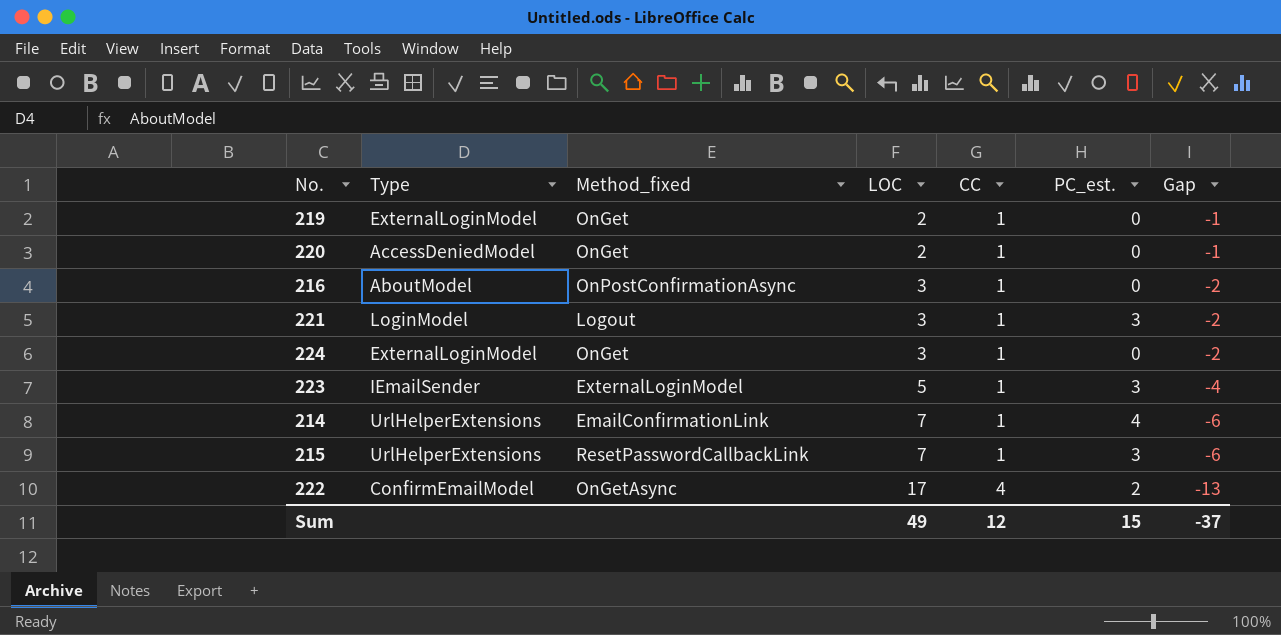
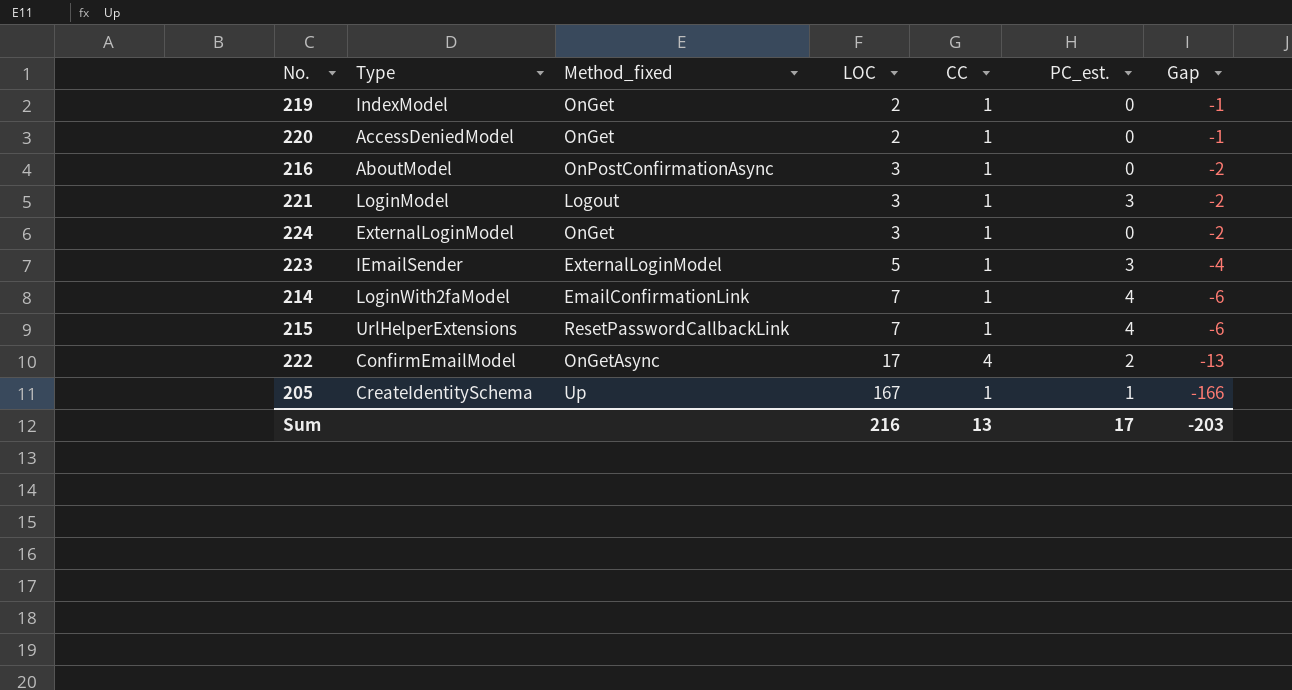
219 | Type: ExternalLoginModel -> IndexModel
214 | Type: UrlHelperExtensions -> LoginWith2faModel
215 | PC_est.: 3 -> 4
row 205: none -> CreateIdentitySchema | Up | 167 | 1 | 1 | -166
Sum | LOC: 49 -> 216
Sum | CC: 12 -> 13
Sum | PC_est.: 15 -> 17
Sum | Gap: -37 -> -203

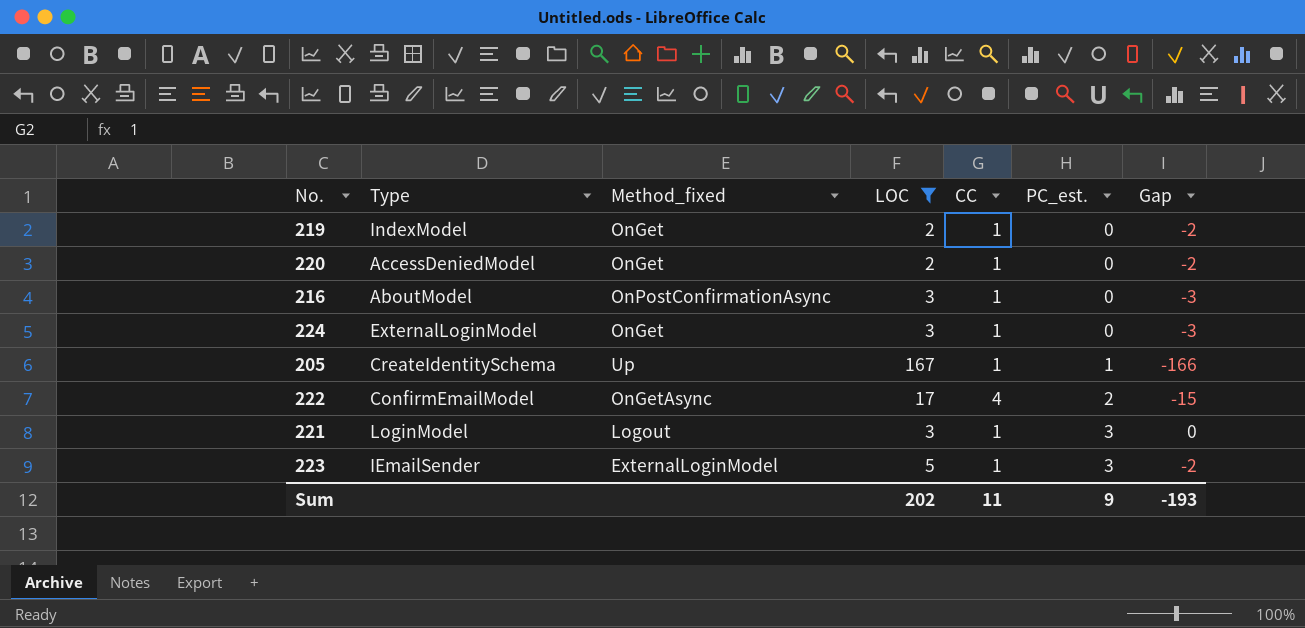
filter: none -> LOC != 7
row order: LOC ascending -> PC_est. ascending
column Gap | formula: [CC] - [LOC] -> [PC_est.] - [LOC]
Sum | LOC: 216 -> 202
Sum | CC: 13 -> 11
Sum | PC_est.: 17 -> 9
Sum | Gap: -203 -> -193

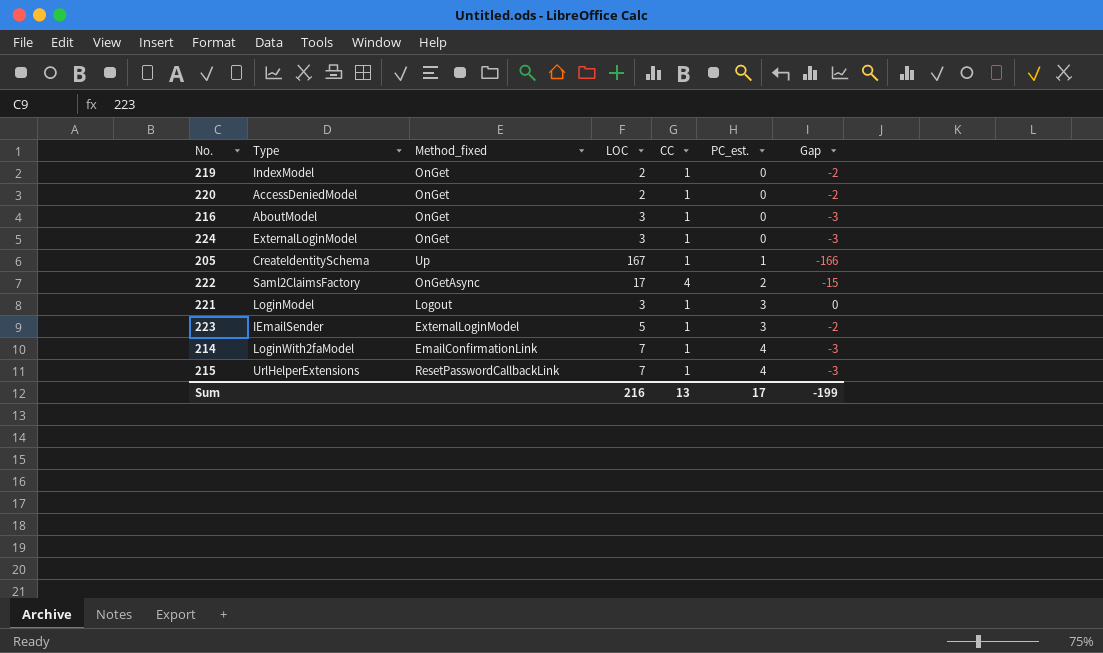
filter: LOC != 7 -> none
216 | Method_fixed: OnPostConfirmationAsync -> OnGet
222 | Type: ConfirmEmailModel -> Saml2ClaimsFactory
Sum | LOC: 202 -> 216
Sum | CC: 11 -> 13
Sum | PC_est.: 9 -> 17
Sum | Gap: -193 -> -199

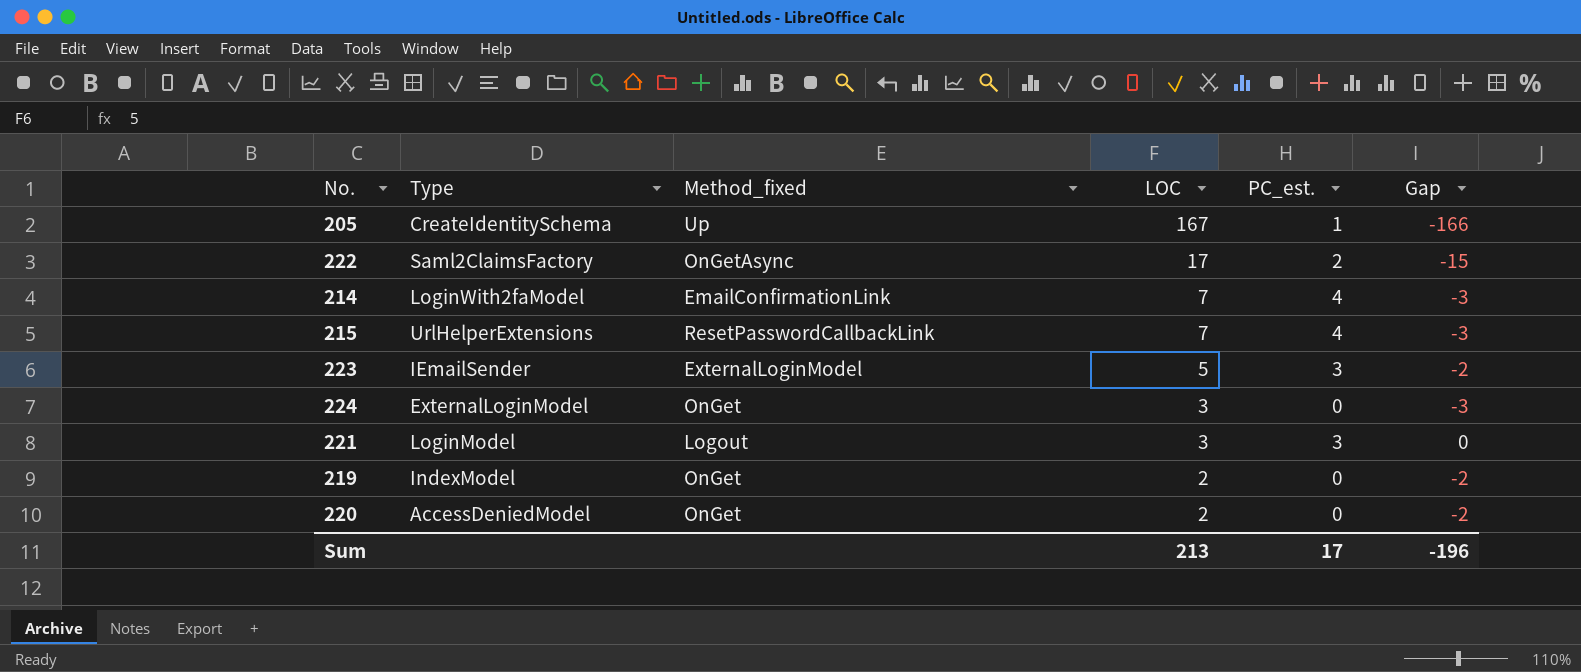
row order: PC_est. ascending -> LOC descending
column CC | position: 5 -> none
row 216: AboutModel | OnGet | 3 | 1 | 0 | -3 -> none
Sum | LOC: 216 -> 213
Sum | Gap: -199 -> -196

